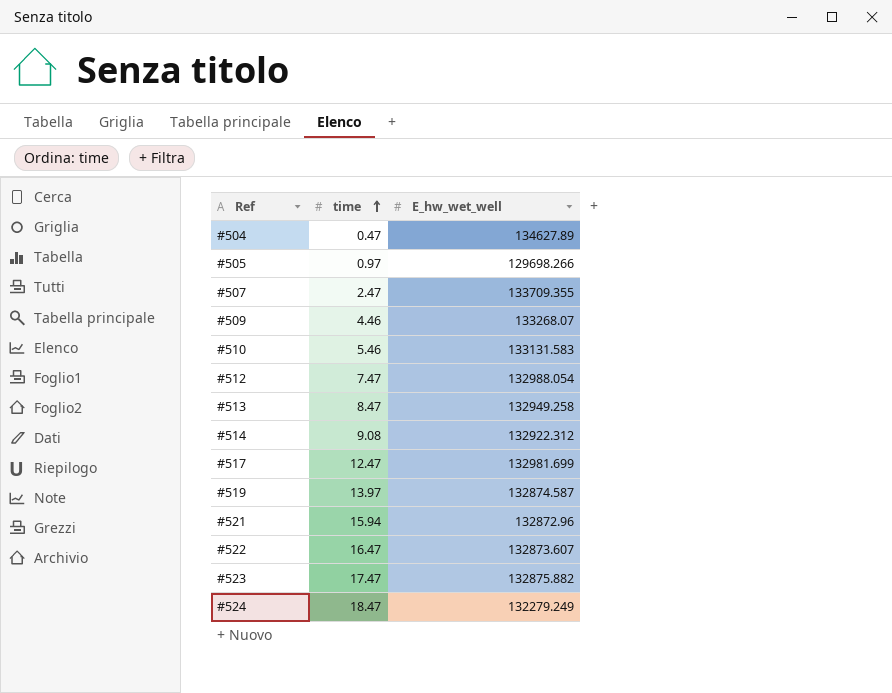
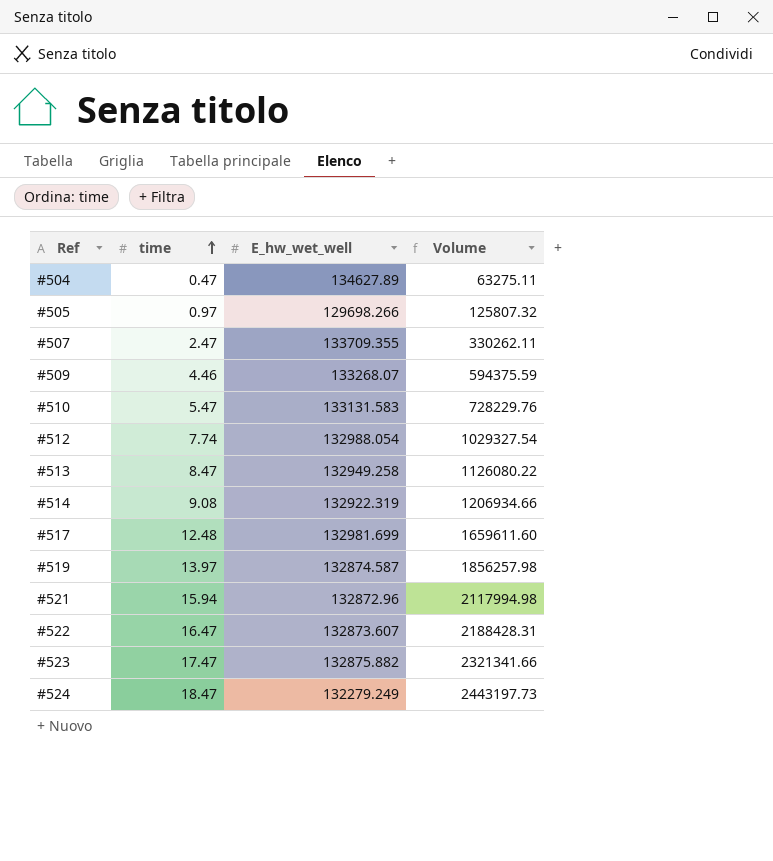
column Volume | formula: none -> [time] * [E_hw_wet_well]
#510 | time: 5.46 -> 5.47
#512 | time: 7.47 -> 7.74
#514 | E_hw_wet_well: 132922.312 -> 132922.319
#517 | time: 12.47 -> 12.48

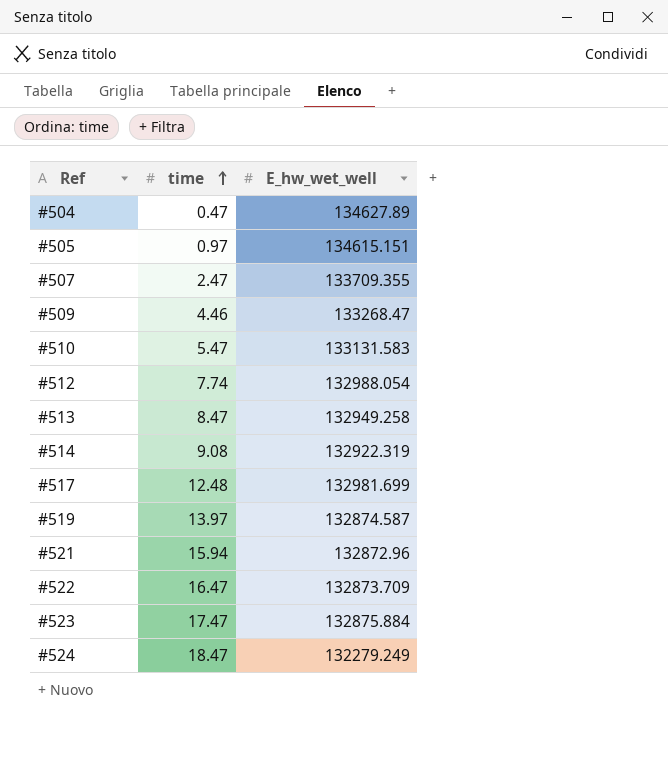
column Volume | formula: [time] * [E_hw_wet_well] -> none
#505 | E_hw_wet_well: 129698.266 -> 134615.151
#509 | E_hw_wet_well: 133268.07 -> 133268.47
#522 | E_hw_wet_well: 132873.607 -> 132873.709
#523 | E_hw_wet_well: 132875.882 -> 132875.884

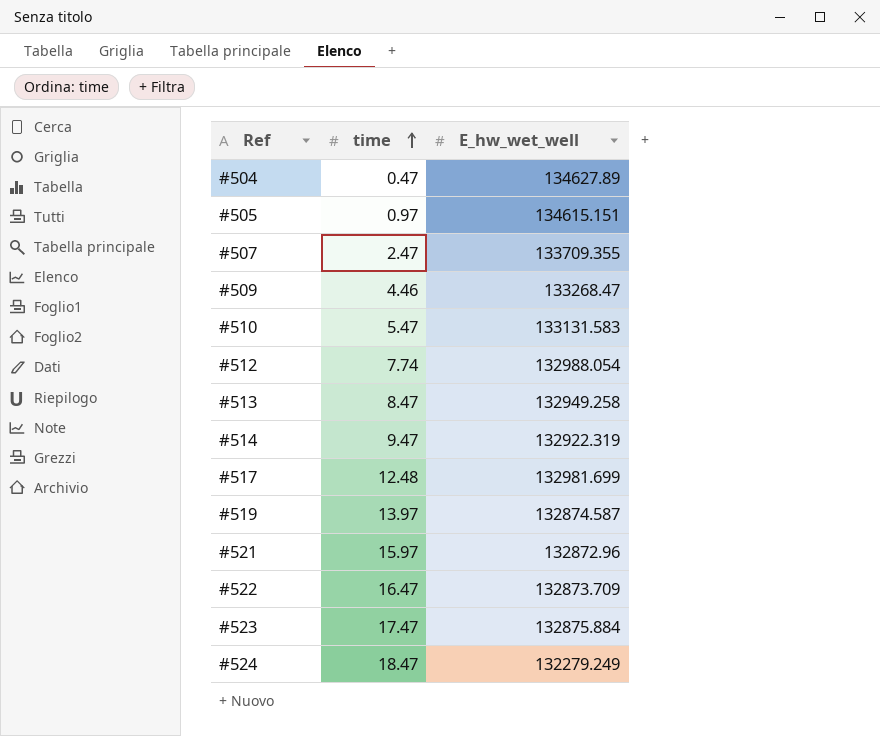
#514 | time: 9.08 -> 9.47
#521 | time: 15.94 -> 15.97

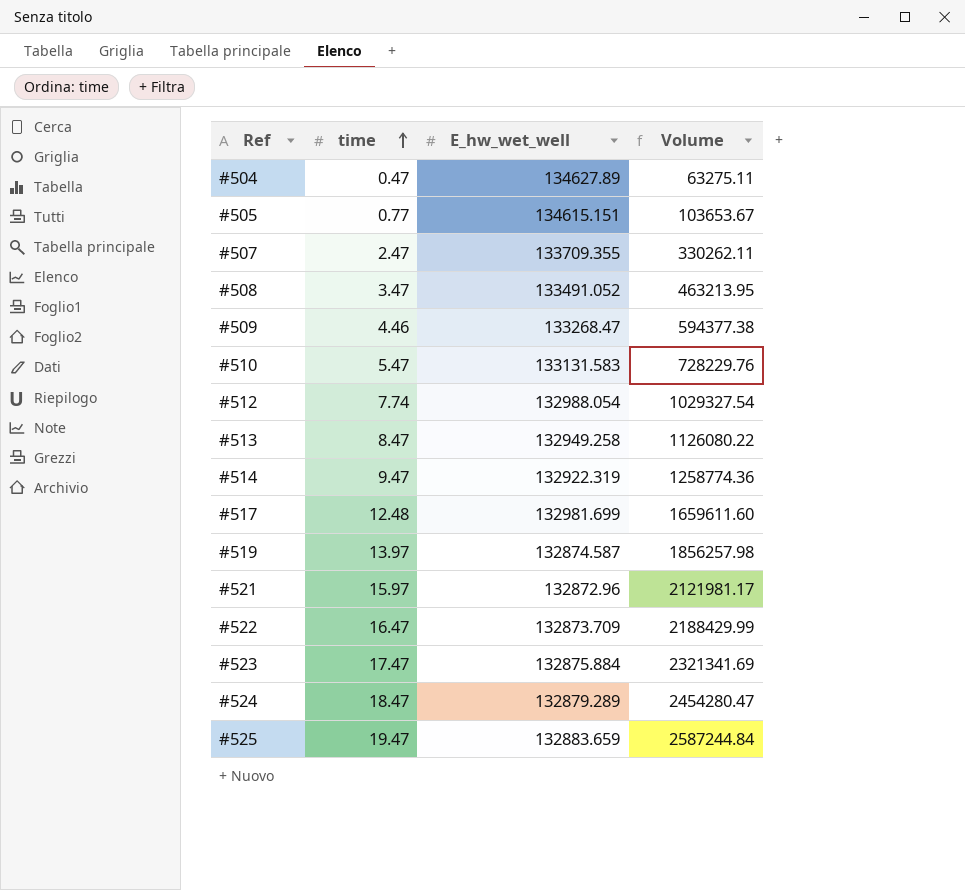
column Volume | formula: none -> [time] * [E_hw_wet_well]
#505 | time: 0.97 -> 0.77
row #508: none -> 3.47 | 133491.052 | 463213.95
#524 | E_hw_wet_well: 132279.249 -> 132879.289
row #525: none -> 19.47 | 132883.659 | 2587244.84

